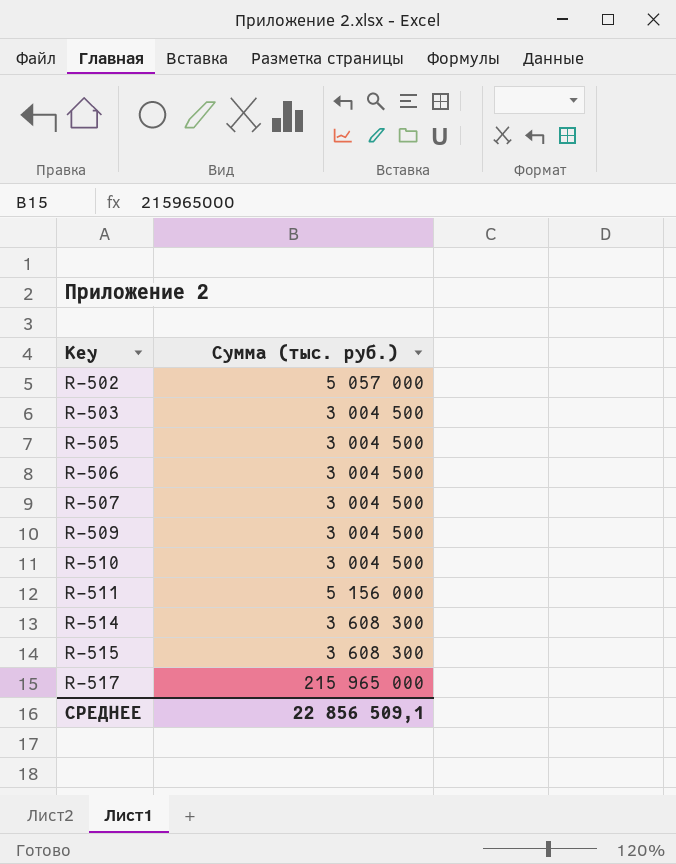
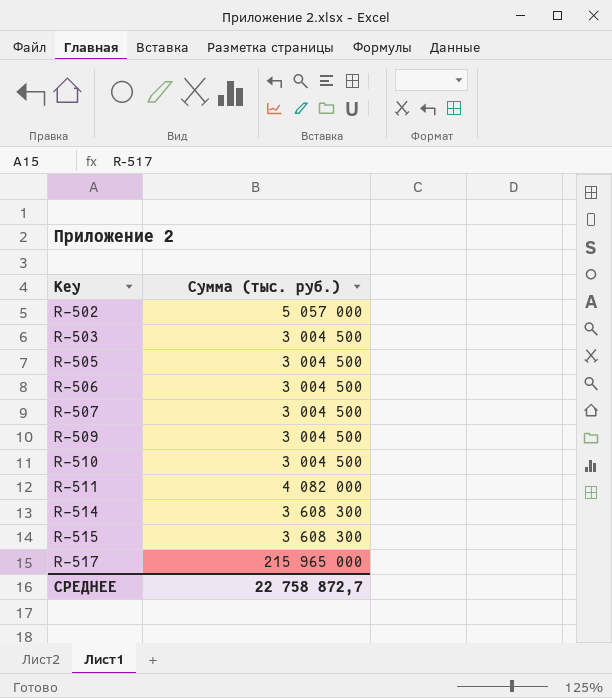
R-511 | Сумма (тыс. руб.): 5 156 000 -> 4 082 000
СРЕДНЕЕ | Сумма (тыс. руб.): 22 856 509,1 -> 22 758 872,7

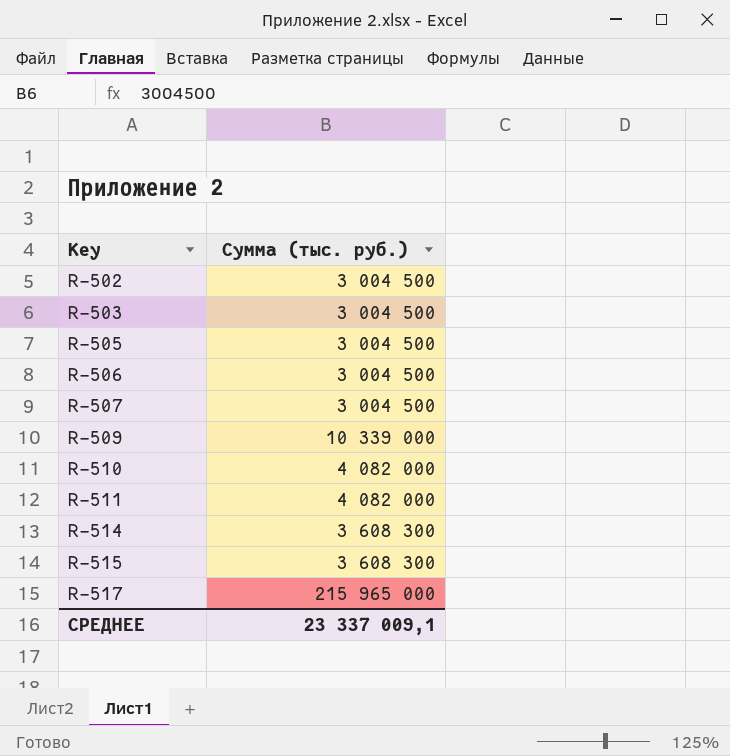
R-502 | Сумма (тыс. руб.): 5 057 000 -> 3 004 500
R-509 | Сумма (тыс. руб.): 3 004 500 -> 10 339 000
R-510 | Сумма (тыс. руб.): 3 004 500 -> 4 082 000
СРЕДНЕЕ | Сумма (тыс. руб.): 22 758 872,7 -> 23 337 009,1

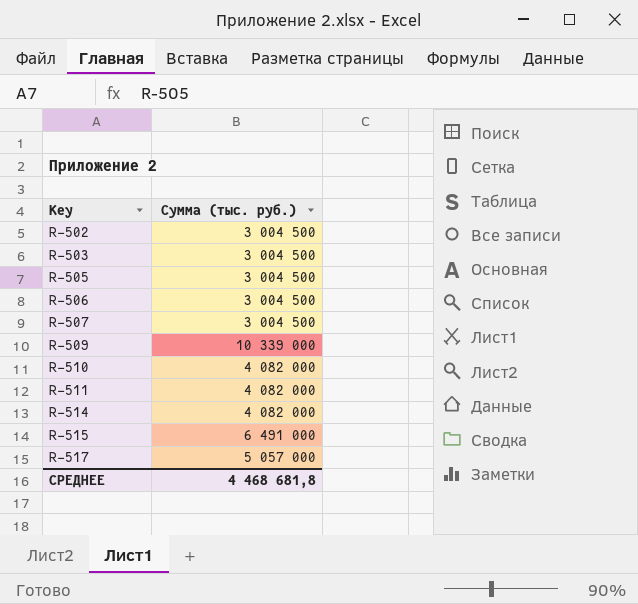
R-514 | Сумма (тыс. руб.): 3 608 300 -> 4 082 000
R-515 | Сумма (тыс. руб.): 3 608 300 -> 6 491 000
R-517 | Сумма (тыс. руб.): 215 965 000 -> 5 057 000
СРЕДНЕЕ | Сумма (тыс. руб.): 23 337 009,1 -> 4 468 681,8

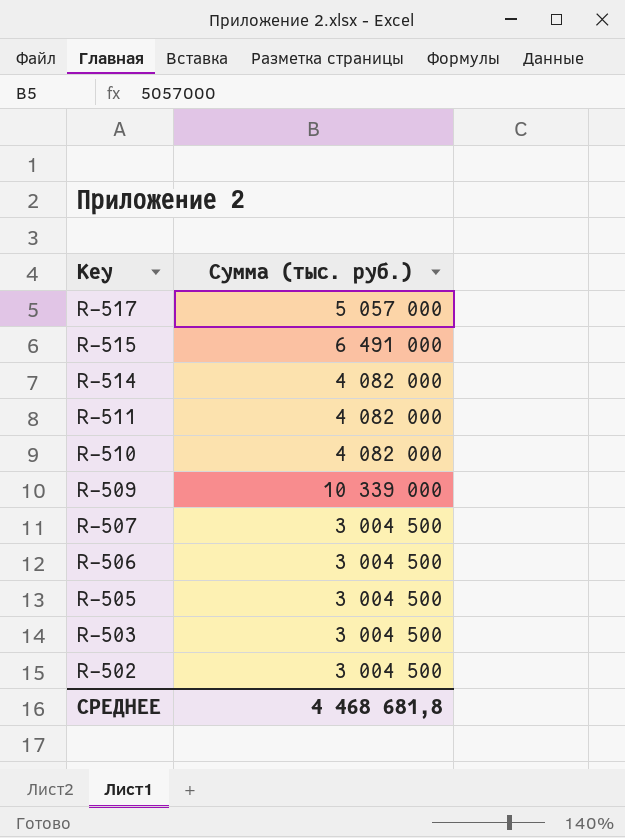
row order: Key ascending -> Key descending

